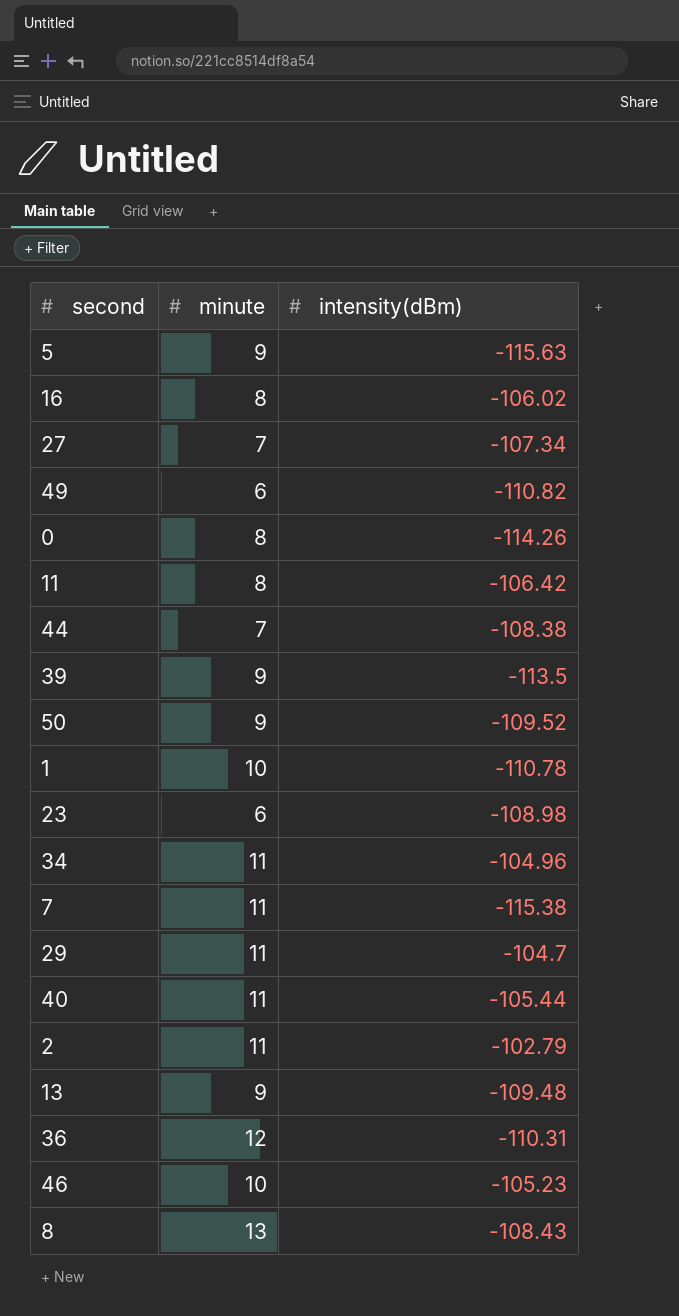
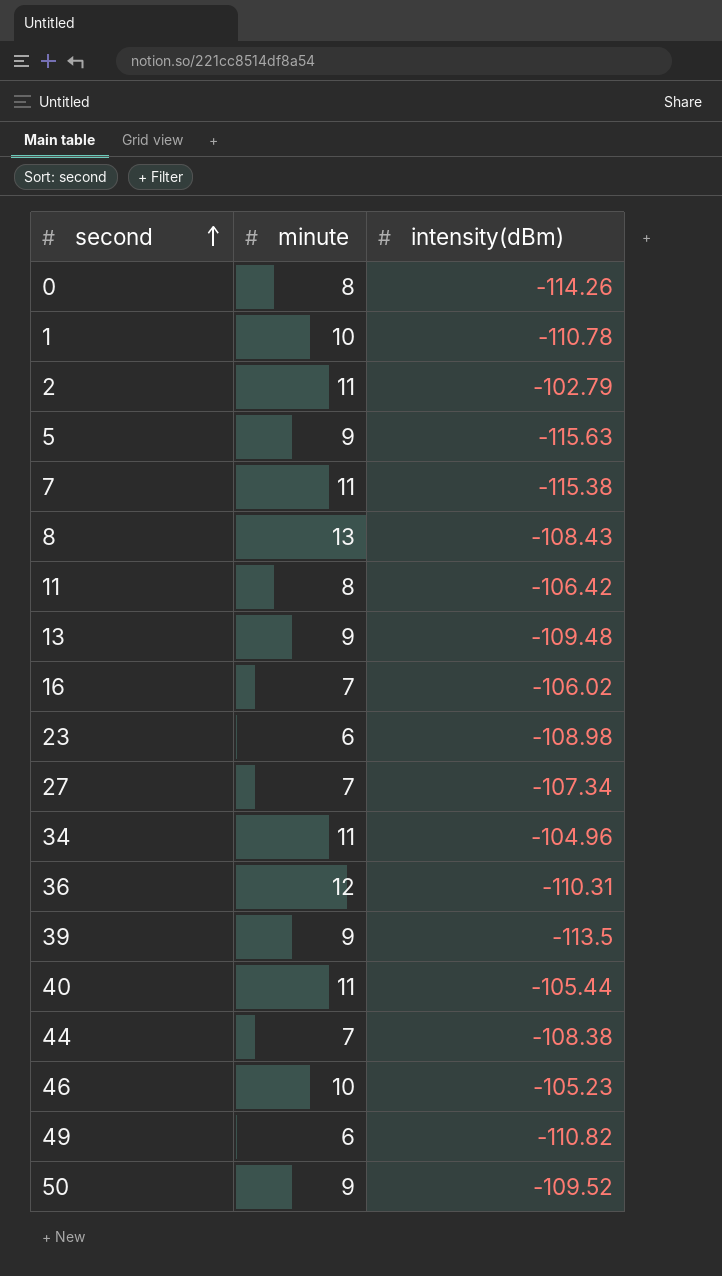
row order: none -> second ascending
row 29: 11 | -104.7 -> none
16 | minute: 8 -> 7

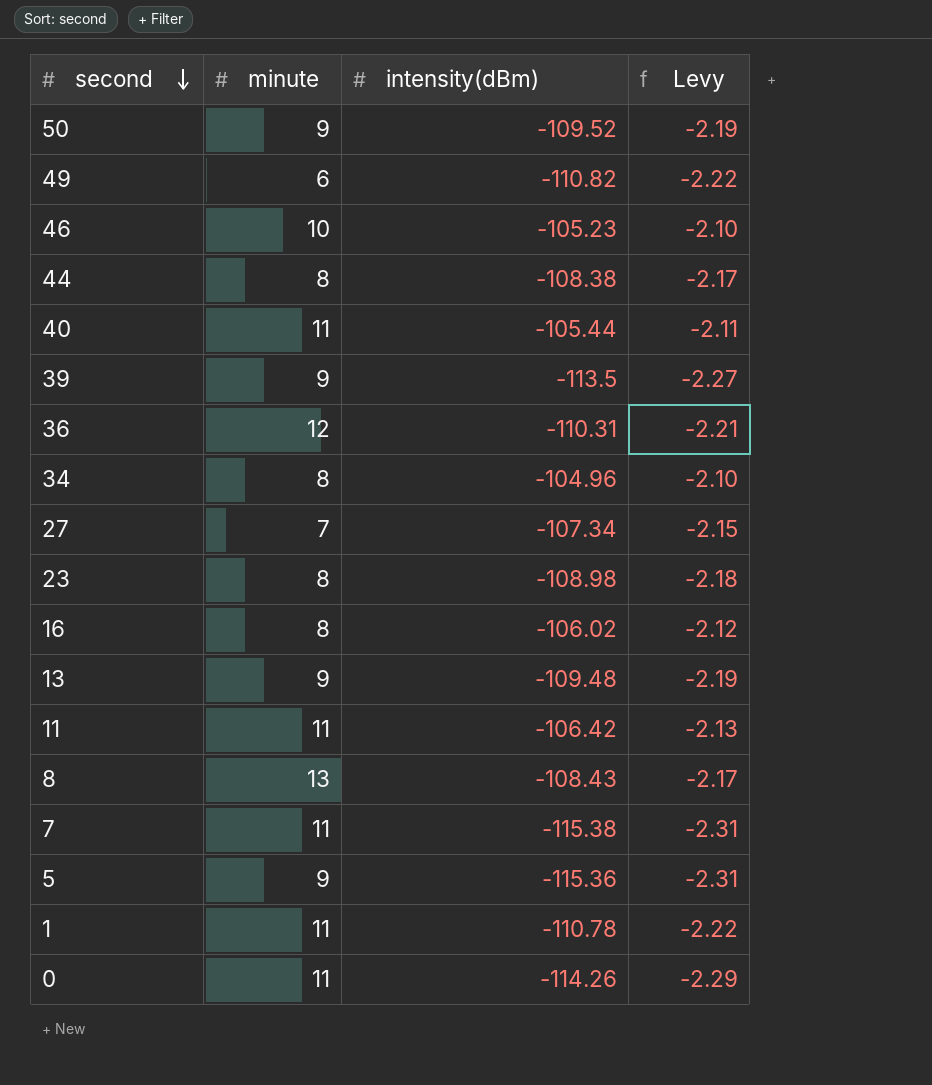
row order: second ascending -> second descending
column Levy | formula: none -> [intensity(dBm)] * 0.02
row 2: 11 | -102.79 -> none
44 | minute: 7 -> 8
34 | minute: 11 -> 8
23 | minute: 6 -> 8
16 | minute: 7 -> 8
11 | minute: 8 -> 11
5 | intensity(dBm): -115.63 -> -115.36
1 | minute: 10 -> 11
0 | minute: 8 -> 11

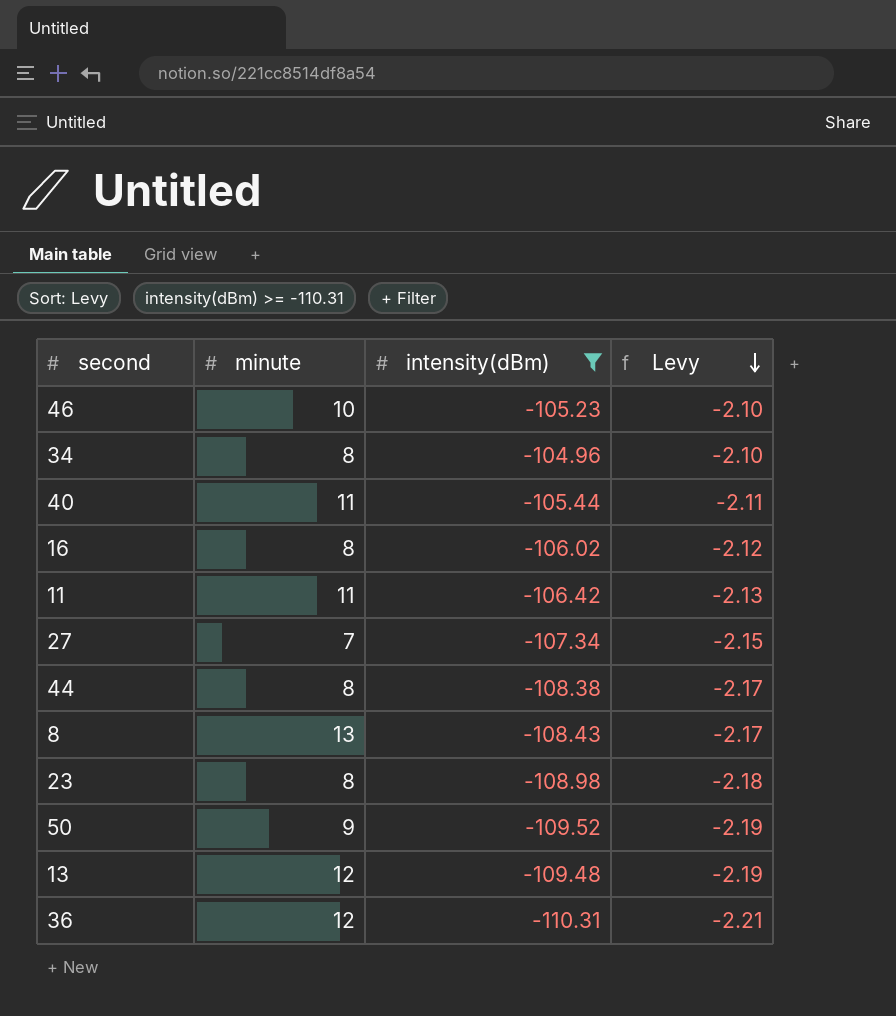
filter: none -> intensity(dBm) >= -110.31
row order: second descending -> Levy descending
13 | minute: 9 -> 12

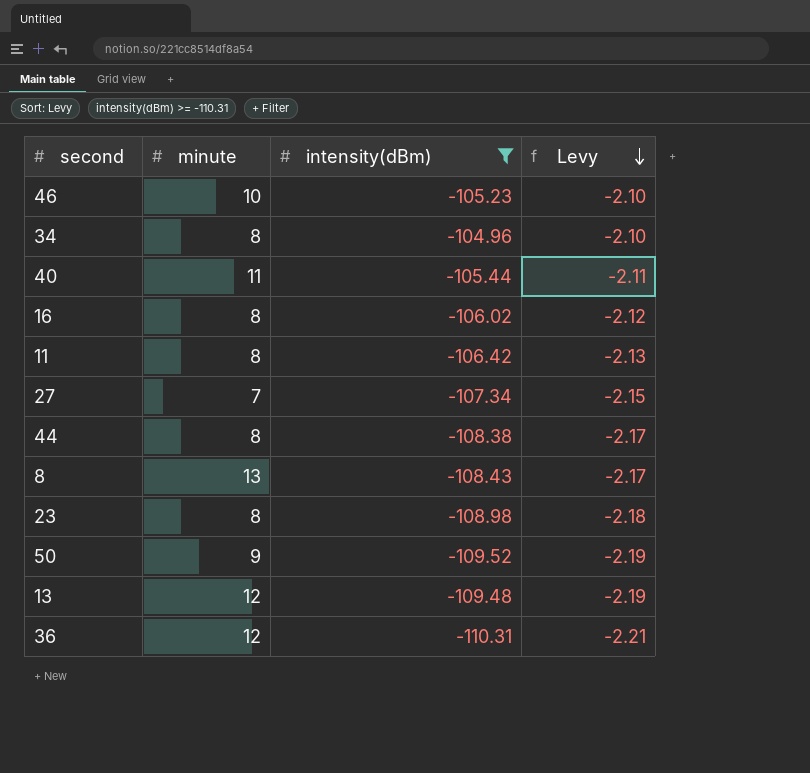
11 | minute: 11 -> 8

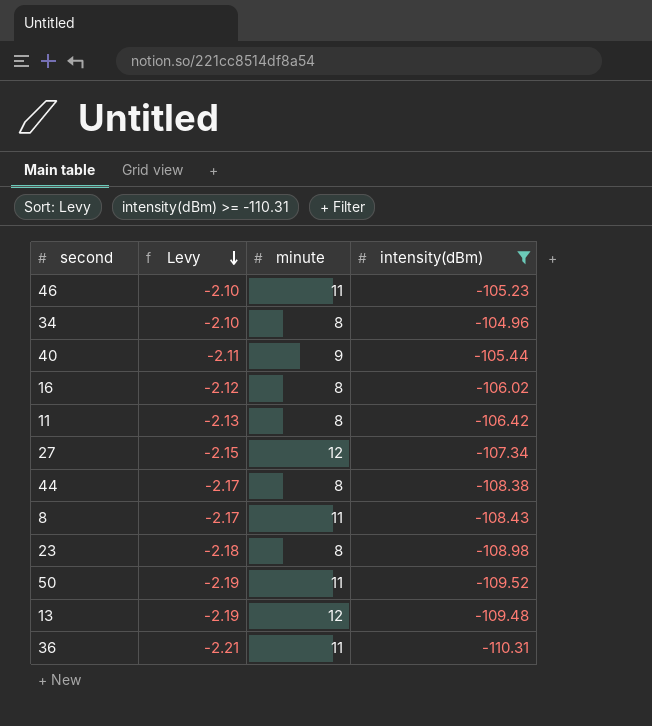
column Levy | position: 4 -> 2
46 | minute: 10 -> 11
40 | minute: 11 -> 9
27 | minute: 7 -> 12
8 | minute: 13 -> 11
50 | minute: 9 -> 11
36 | minute: 12 -> 11

